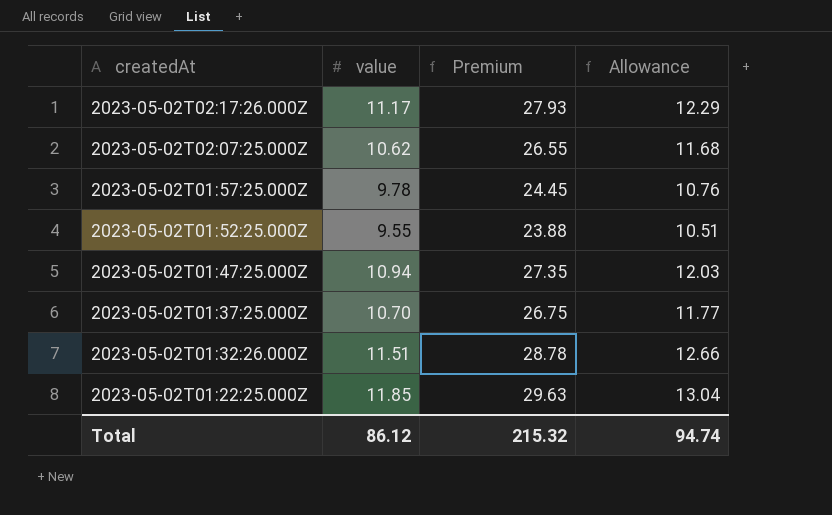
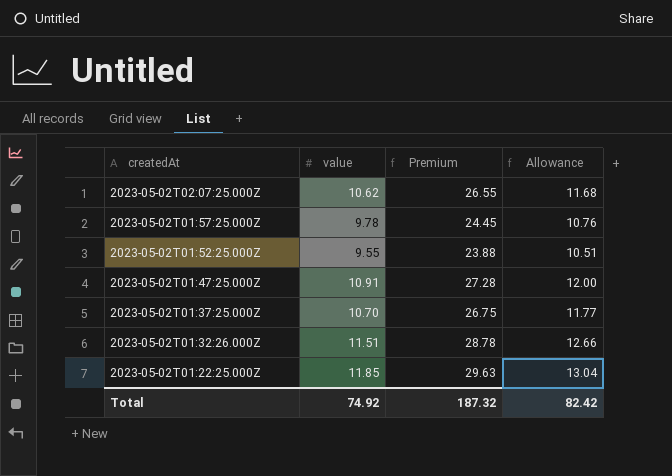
row 2023-05-02T02:17:26.000Z: 11.17 | 27.93 | 12.29 -> none
2023-05-02T01:47:25.000Z | value: 10.94 -> 10.91
2023-05-02T01:47:25.000Z | Premium: 27.35 -> 27.28
2023-05-02T01:47:25.000Z | Allowance: 12.03 -> 12.00
Total | value: 86.12 -> 74.92
Total | Premium: 215.32 -> 187.32
Total | Allowance: 94.74 -> 82.42

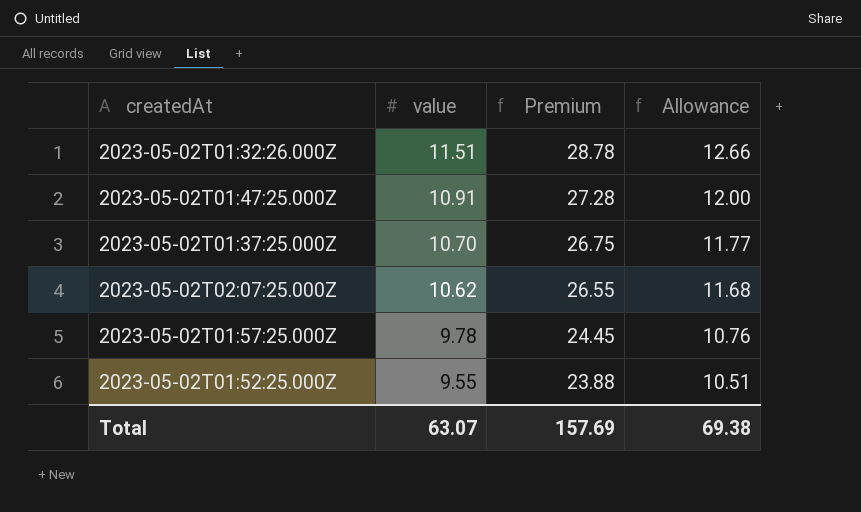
row order: createdAt descending -> value descending
row 2023-05-02T01:22:25.000Z: 11.85 | 29.63 | 13.04 -> none
Total | value: 74.92 -> 63.07
Total | Premium: 187.32 -> 157.69
Total | Allowance: 82.42 -> 69.38

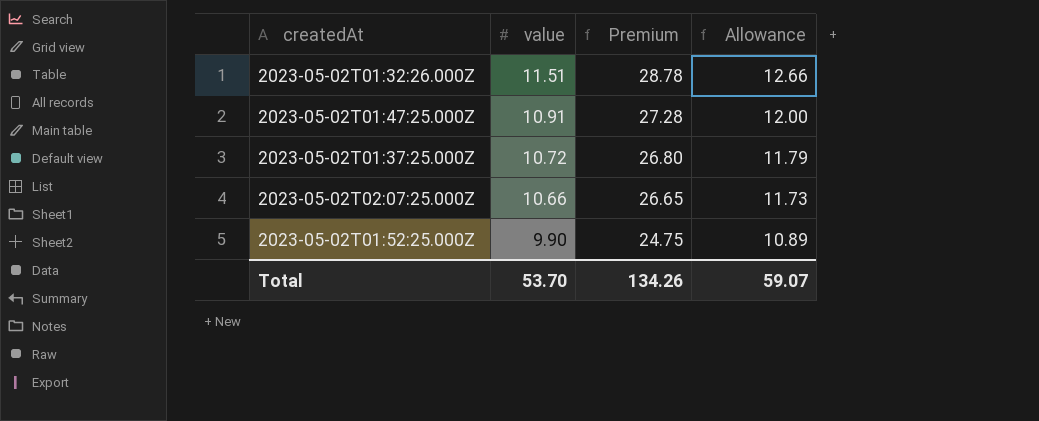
row 2023-05-02T01:57:25.000Z: 9.78 | 24.45 | 10.76 -> none
2023-05-02T01:37:25.000Z | value: 10.70 -> 10.72
2023-05-02T01:37:25.000Z | Premium: 26.75 -> 26.80
2023-05-02T01:37:25.000Z | Allowance: 11.77 -> 11.79
2023-05-02T02:07:25.000Z | value: 10.62 -> 10.66
2023-05-02T02:07:25.000Z | Premium: 26.55 -> 26.65
2023-05-02T02:07:25.000Z | Allowance: 11.68 -> 11.73
2023-05-02T01:52:25.000Z | value: 9.55 -> 9.90
2023-05-02T01:52:25.000Z | Premium: 23.88 -> 24.75
2023-05-02T01:52:25.000Z | Allowance: 10.51 -> 10.89
Total | value: 63.07 -> 53.70
Total | Premium: 157.69 -> 134.26
Total | Allowance: 69.38 -> 59.07

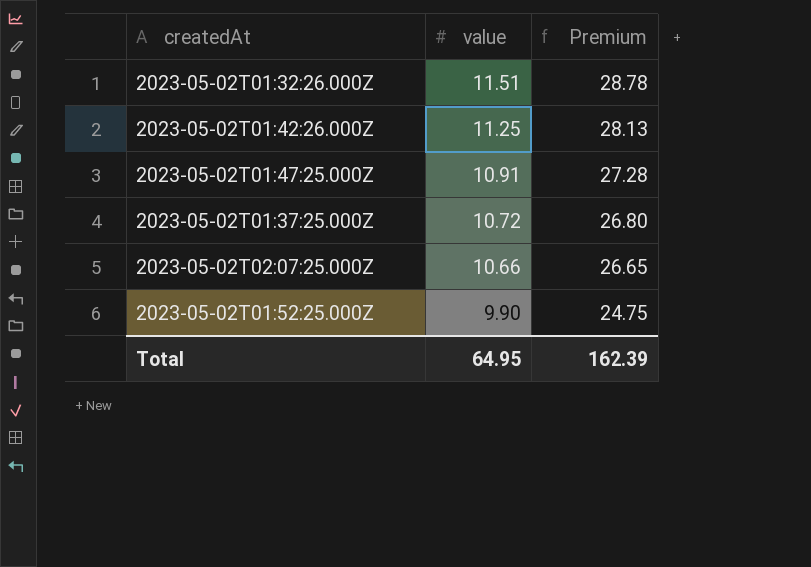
column Allowance | formula: [value] * 1.1 -> none
row 2023-05-02T01:42:26.000Z: none -> 11.25 | 28.13
Total | value: 53.70 -> 64.95
Total | Premium: 134.26 -> 162.39

